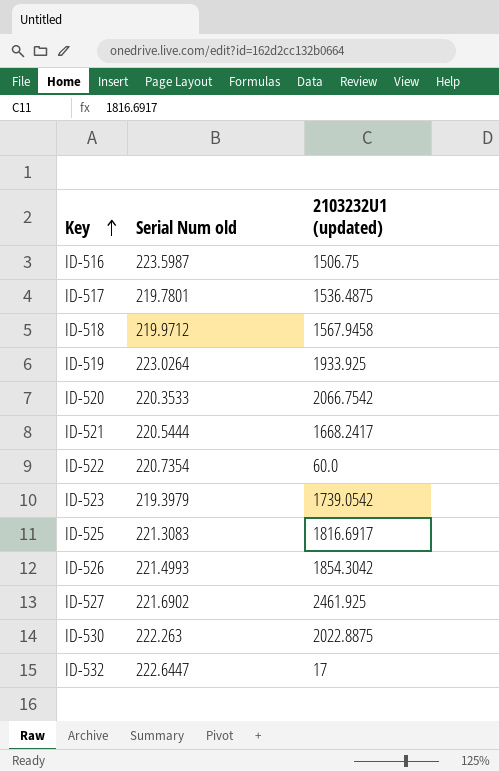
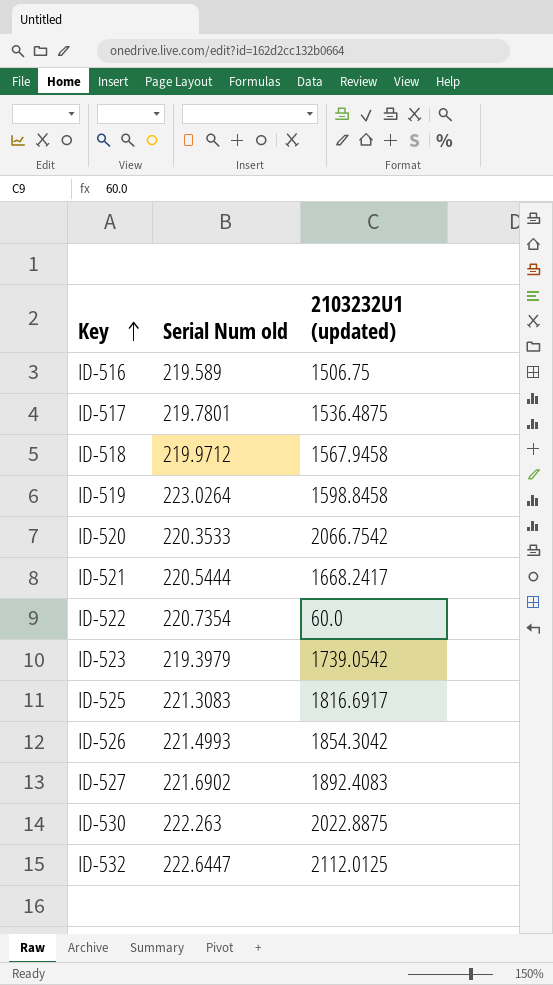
ID-516 | Serial Num old: 223.5987 -> 219.589
ID-519 | 2103232U1 (updated): 1933.925 -> 1598.8458
ID-527 | 2103232U1 (updated): 2461.925 -> 1892.4083
ID-532 | 2103232U1 (updated): 17 -> 2112.0125

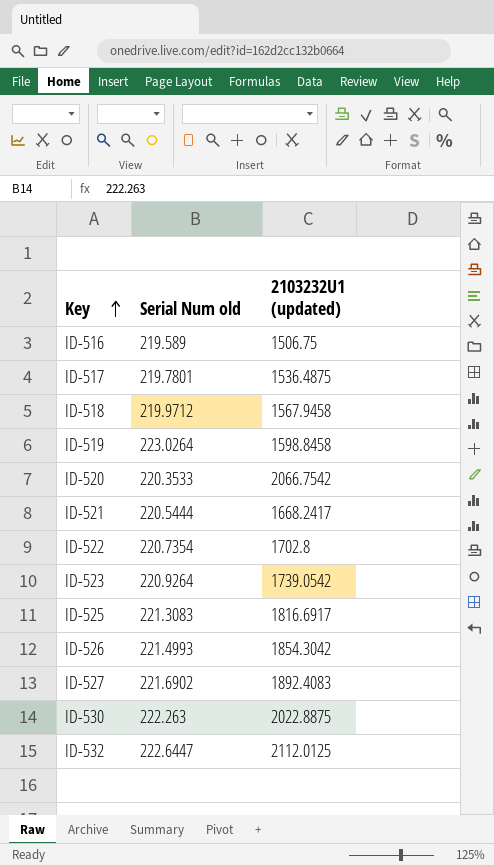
ID-522 | 2103232U1 (updated): 60.0 -> 1702.8
ID-523 | Serial Num old: 219.3979 -> 220.9264

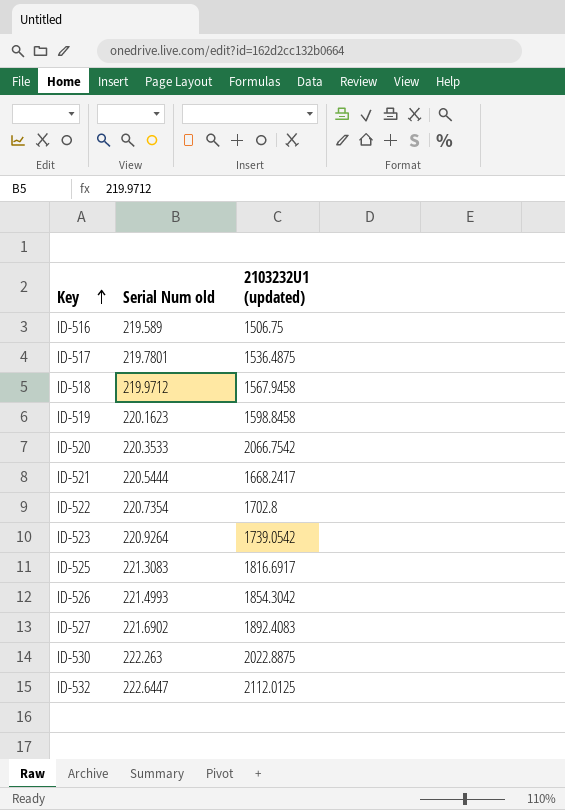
ID-519 | Serial Num old: 223.0264 -> 220.1623

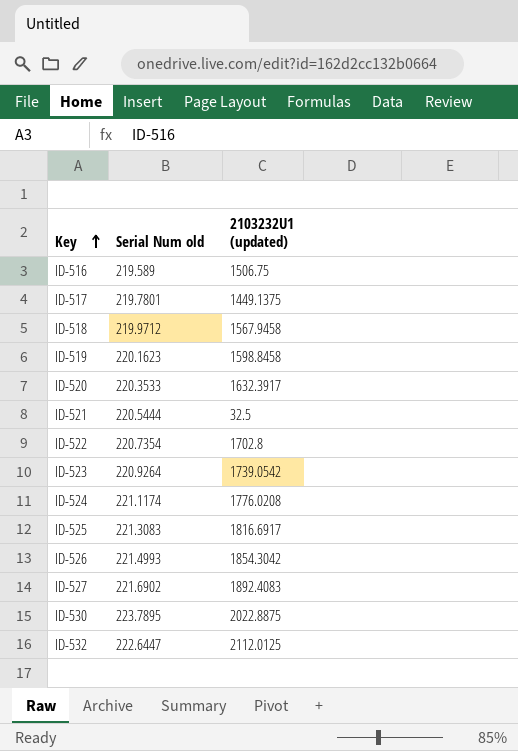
ID-517 | 2103232U1 (updated): 1536.4875 -> 1449.1375
ID-520 | 2103232U1 (updated): 2066.7542 -> 1632.3917
ID-521 | 2103232U1 (updated): 1668.2417 -> 32.5
row ID-524: none -> 221.1174 | 1776.0208
ID-530 | Serial Num old: 222.263 -> 223.7895

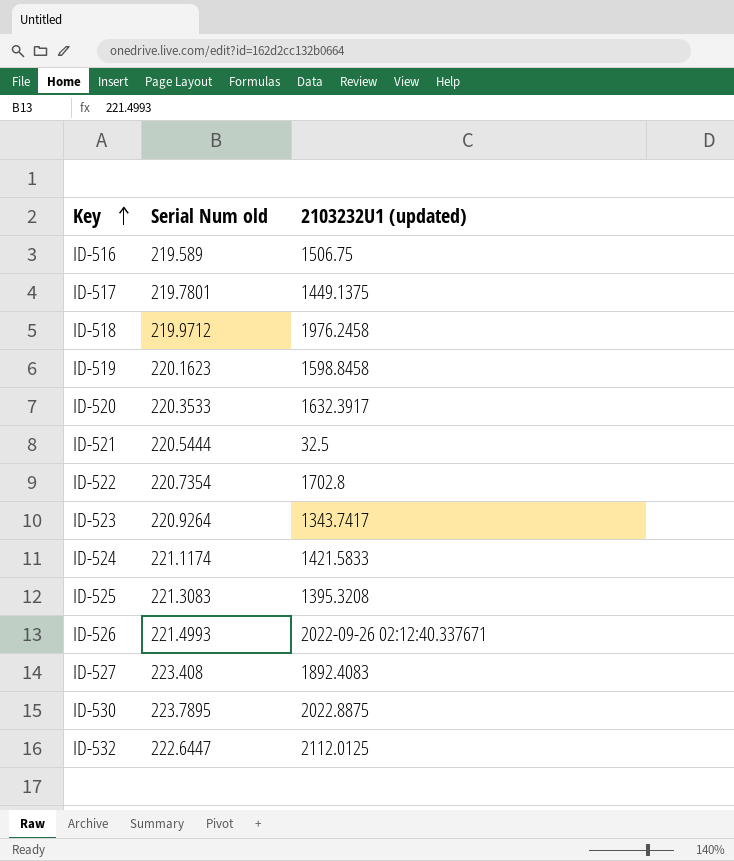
ID-518 | 2103232U1 (updated): 1567.9458 -> 1976.2458
ID-523 | 2103232U1 (updated): 1739.0542 -> 1343.7417
ID-524 | 2103232U1 (updated): 1776.0208 -> 1421.5833
ID-525 | 2103232U1 (updated): 1816.6917 -> 1395.3208
ID-526 | 2103232U1 (updated): 1854.3042 -> 2022-09-26 02:12:40.337671
ID-527 | Serial Num old: 221.6902 -> 223.408

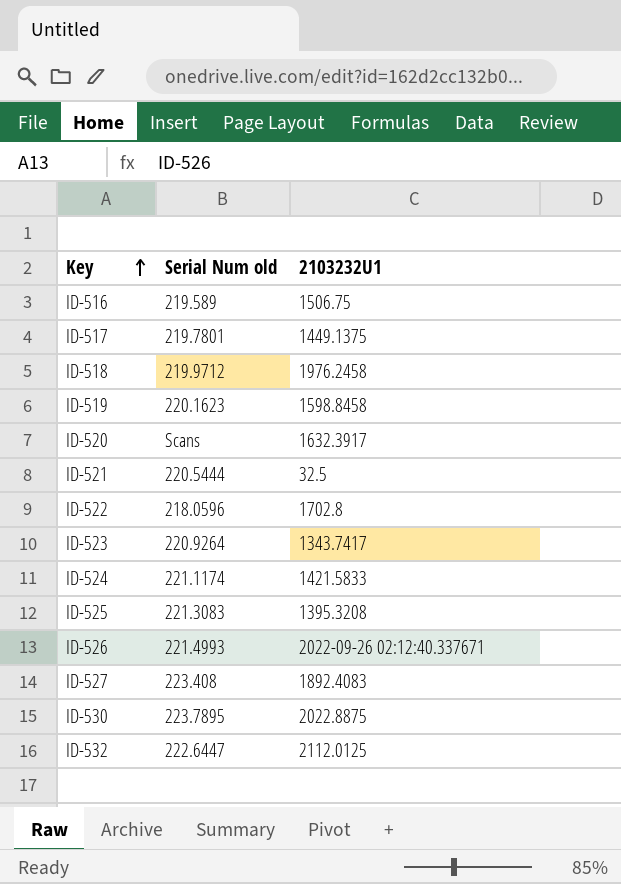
column name: 2103232U1 (updated) -> 2103232U1
ID-520 | Serial Num old: 220.3533 -> Scans
ID-522 | Serial Num old: 220.7354 -> 218.0596

